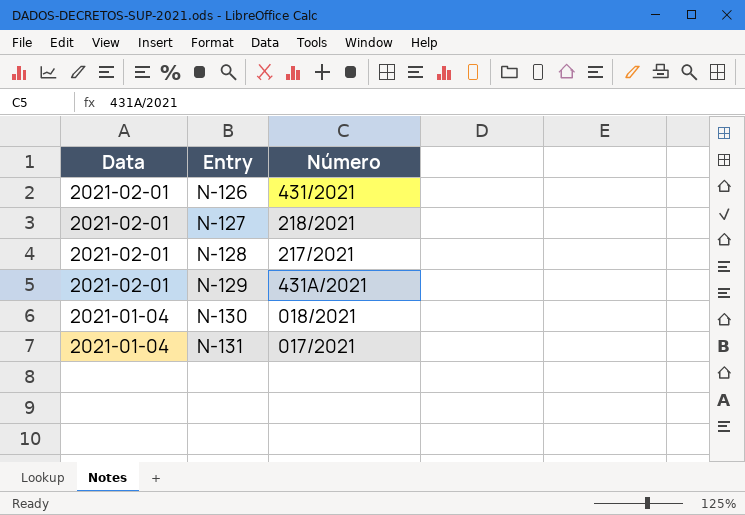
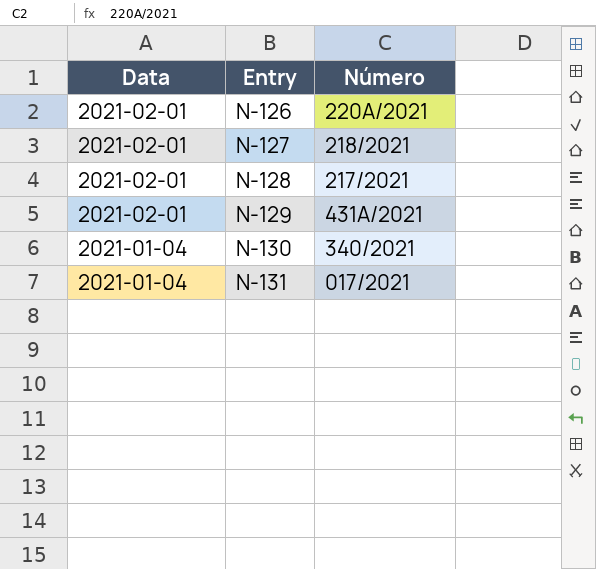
N-126 | Número: 431/2021 -> 220A/2021
N-130 | Número: 018/2021 -> 340/2021

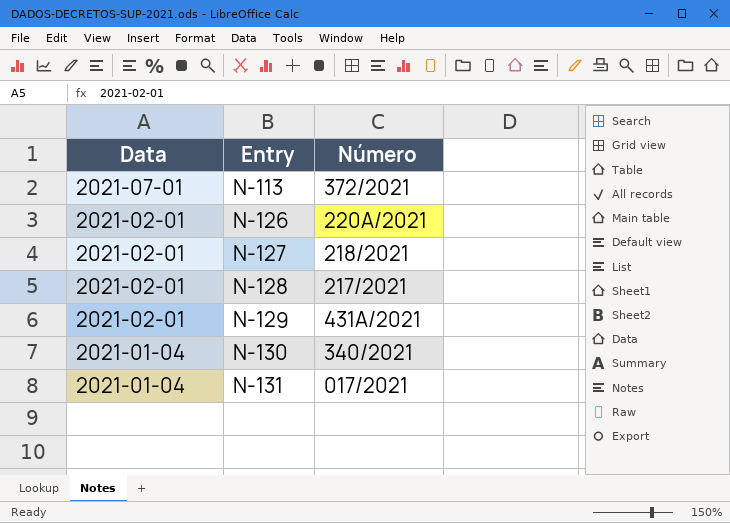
row N-113: none -> 2021-07-01 | 372/2021

